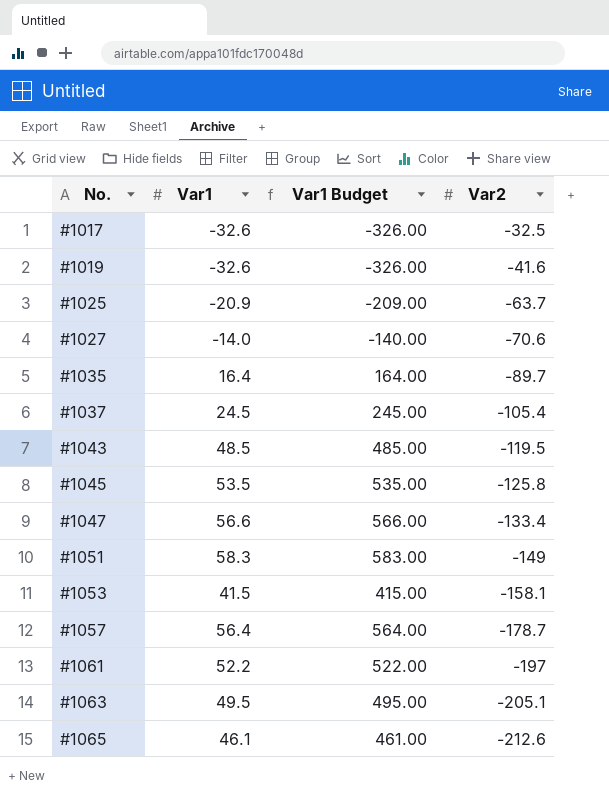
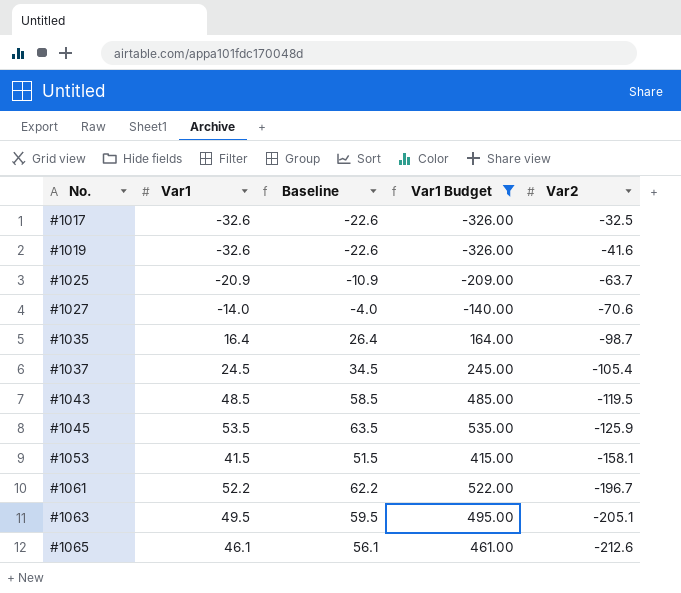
filter: none -> Var1 Budget <= 535.00
column Baseline | formula: none -> [Var1] + 10
#1035 | Var2: -89.7 -> -98.7
#1045 | Var2: -125.8 -> -125.9
#1061 | Var2: -197 -> -196.7

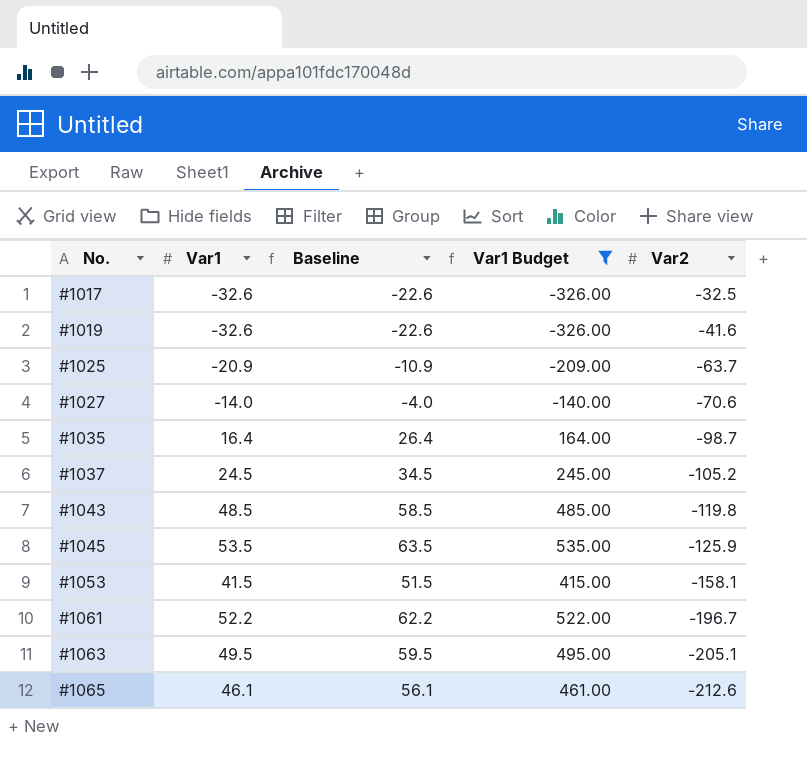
#1037 | Var2: -105.4 -> -105.2
#1043 | Var2: -119.5 -> -119.8

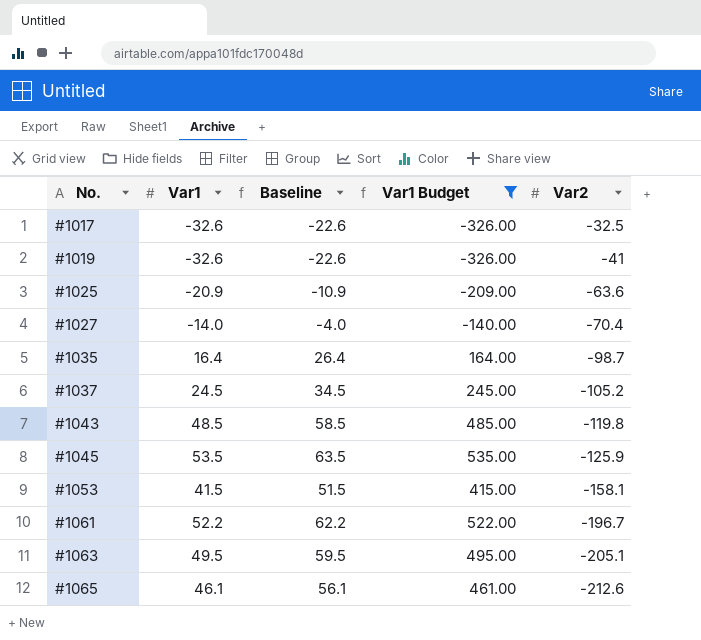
#1019 | Var2: -41.6 -> -41
#1025 | Var2: -63.7 -> -63.6
#1027 | Var2: -70.6 -> -70.4

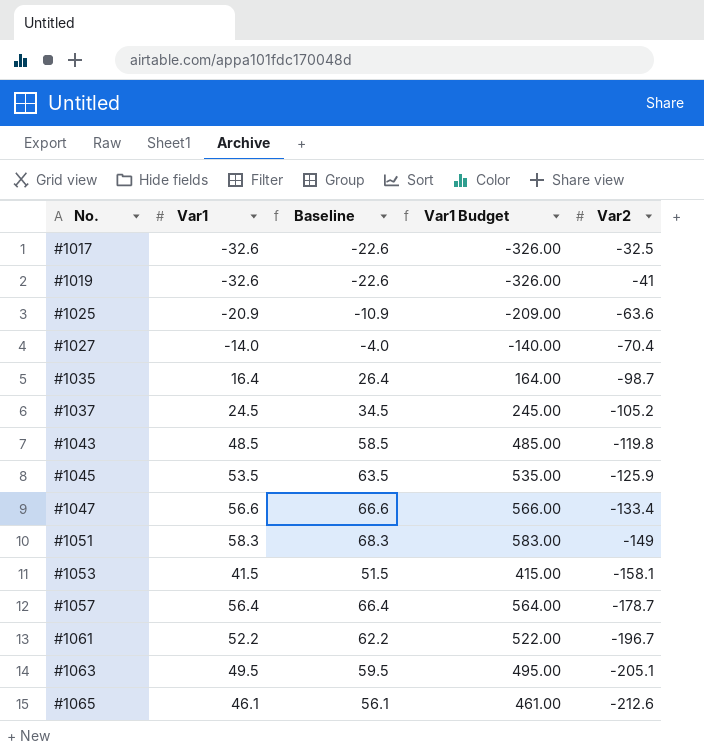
filter: Var1 Budget <= 535.00 -> none

